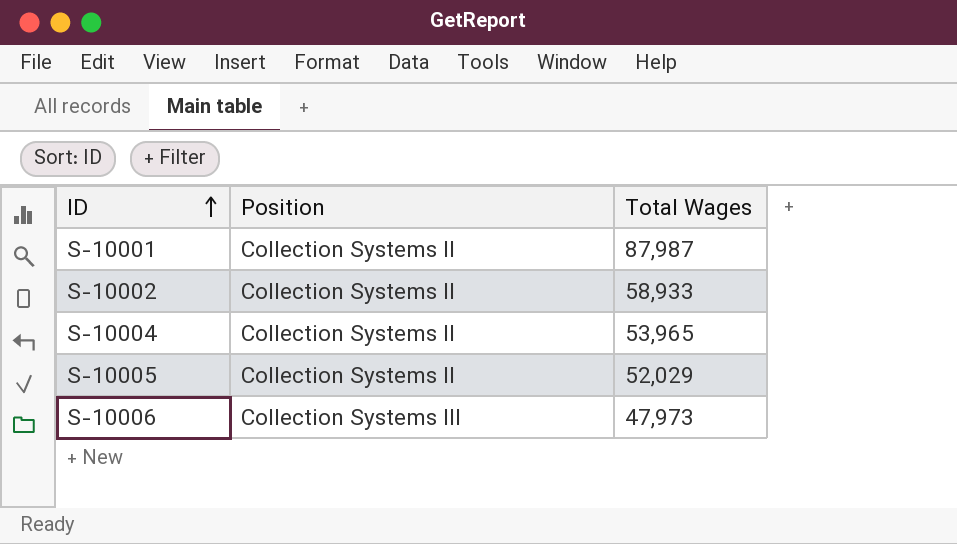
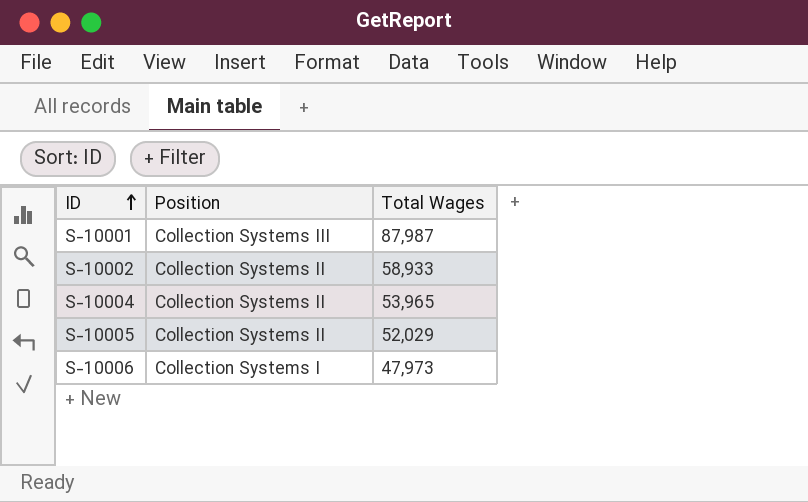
S-10001 | Position: Collection Systems II -> Collection Systems III
S-10006 | Position: Collection Systems III -> Collection Systems I

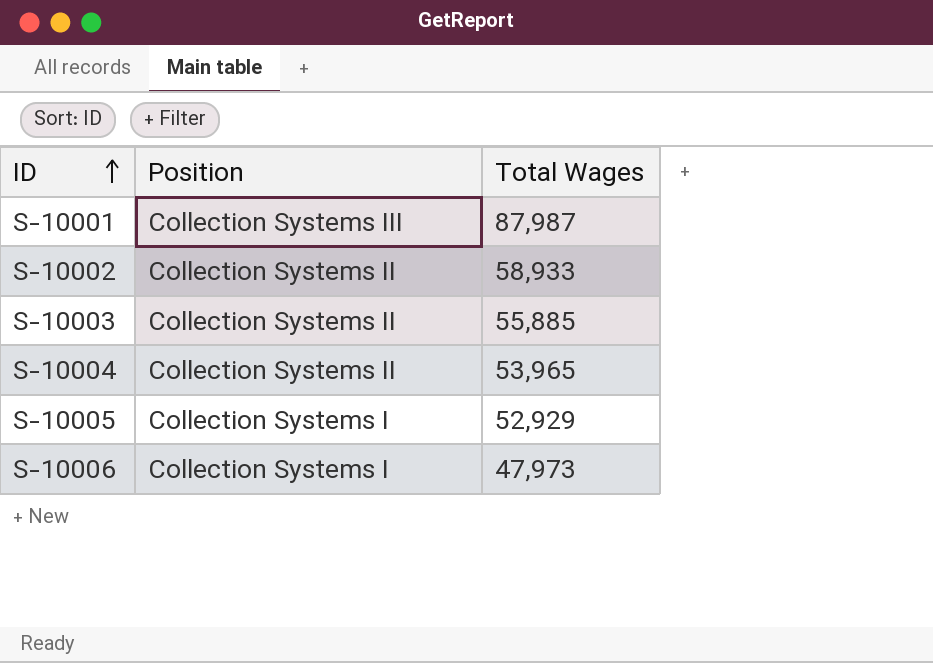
row S-10003: none -> Collection Systems II | 55,885
S-10005 | Position: Collection Systems II -> Collection Systems I
S-10005 | Total Wages: 52,029 -> 52,929

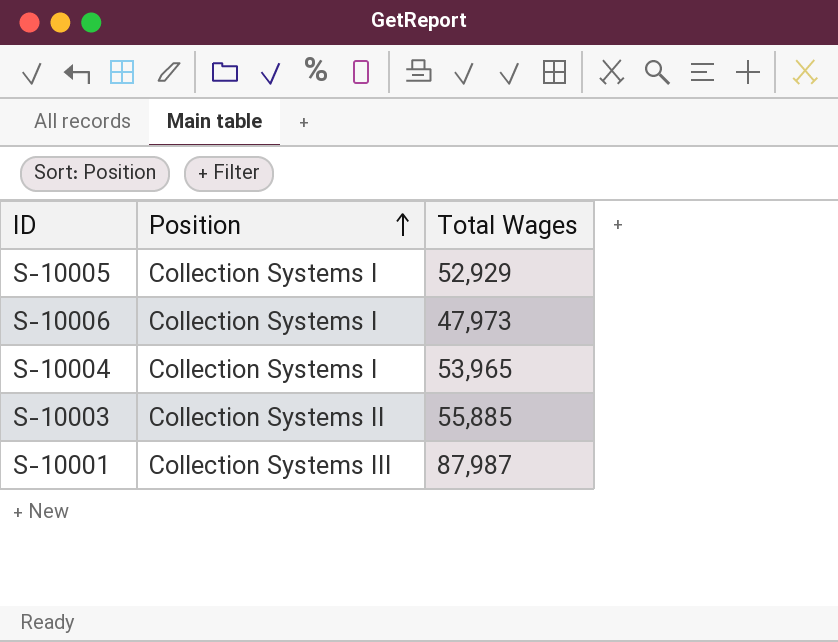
row order: ID ascending -> Position ascending
row S-10002: Collection Systems II | 58,933 -> none
S-10004 | Position: Collection Systems II -> Collection Systems I

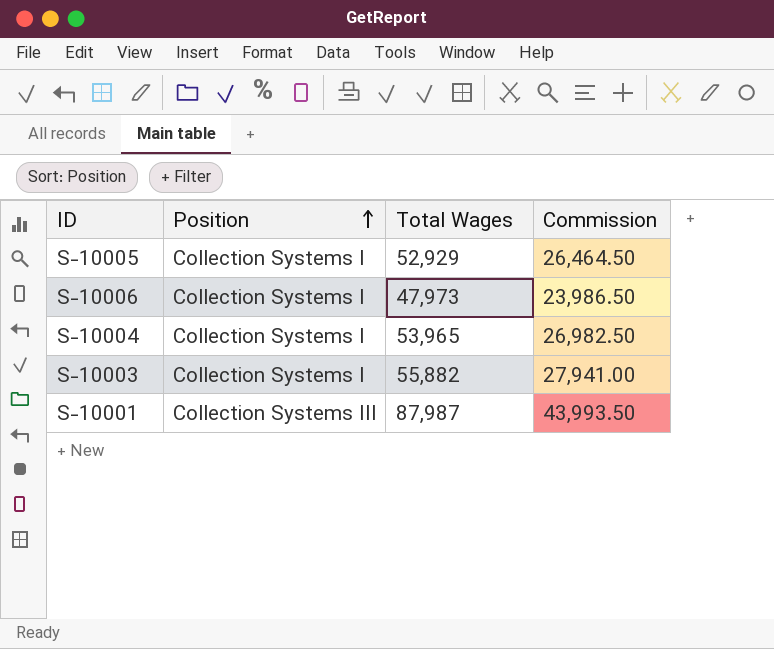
column Commission | formula: none -> [Total Wages] * 0.5
S-10003 | Position: Collection Systems II -> Collection Systems I
S-10003 | Total Wages: 55,885 -> 55,882

